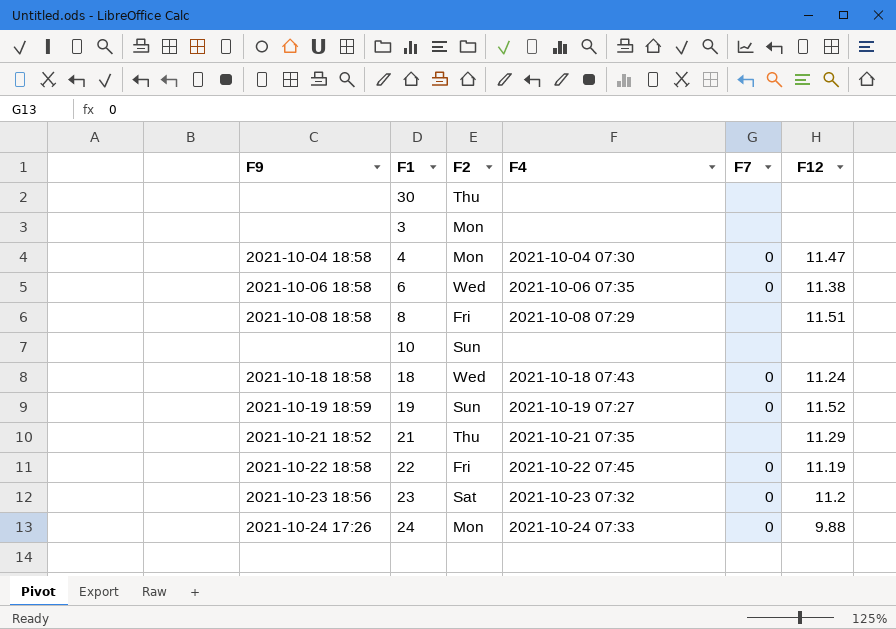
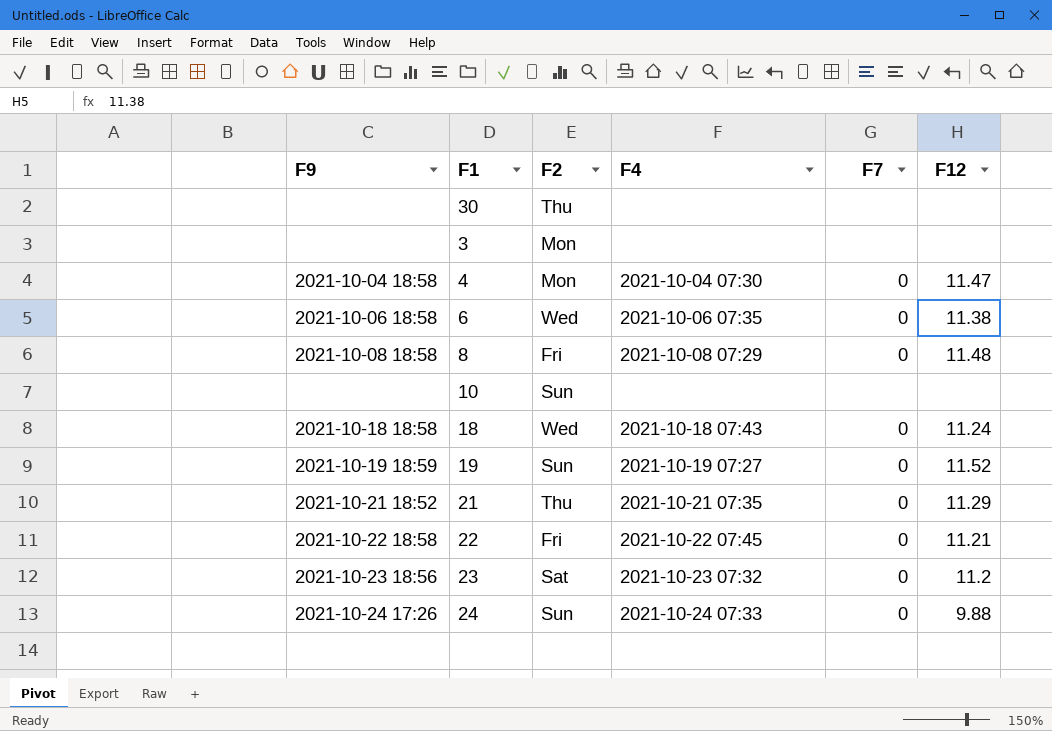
8 | F7: none -> 0
8 | F12: 11.51 -> 11.48
21 | F7: none -> 0
22 | F12: 11.19 -> 11.21
24 | F2: Mon -> Sun

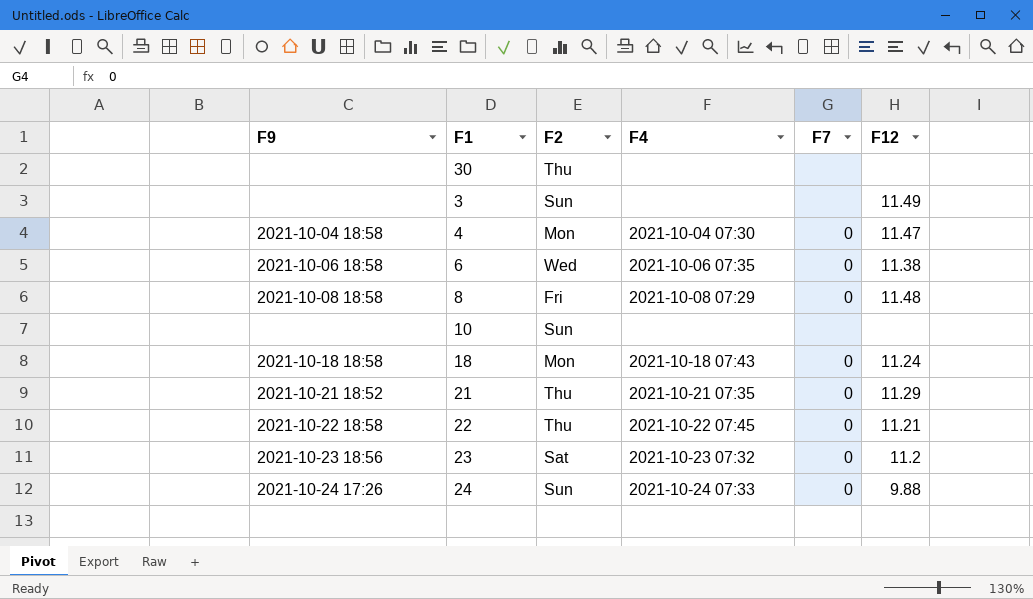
row 19: 2021-10-19 18:59 | Sun | 2021-10-19 07:27 | 0 | 11.52 -> none
3 | F2: Mon -> Sun
3 | F12: none -> 11.49
18 | F2: Wed -> Mon
22 | F2: Fri -> Thu

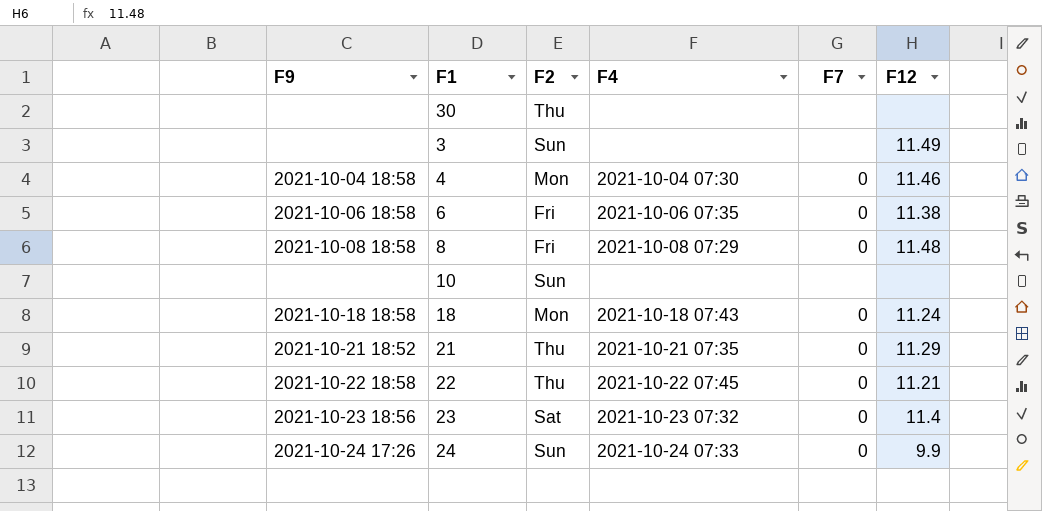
4 | F12: 11.47 -> 11.46
6 | F2: Wed -> Fri
23 | F12: 11.2 -> 11.4
24 | F12: 9.88 -> 9.9

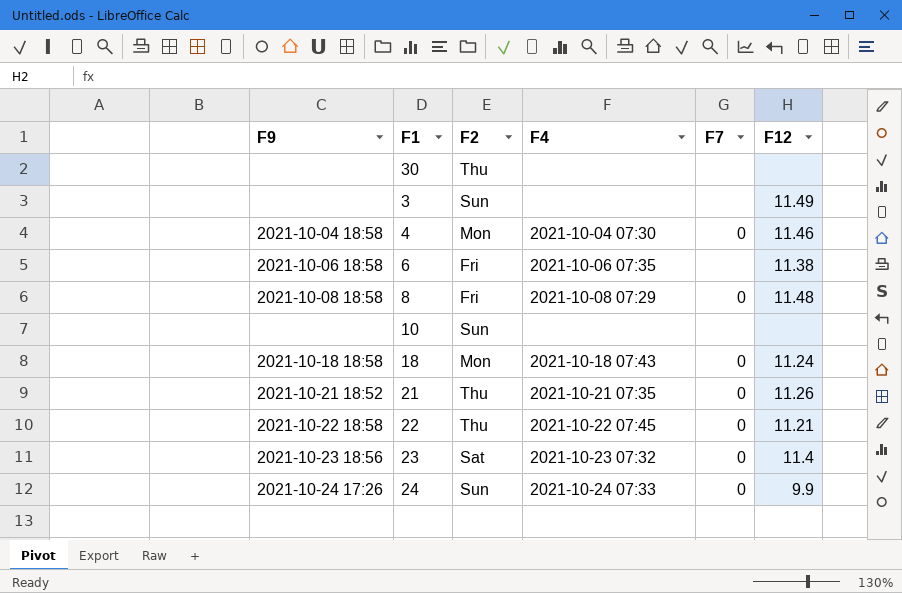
6 | F7: 0 -> none
21 | F12: 11.29 -> 11.26

